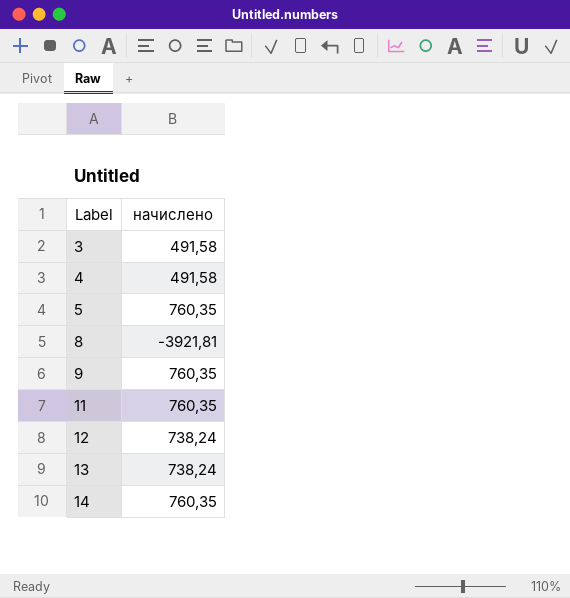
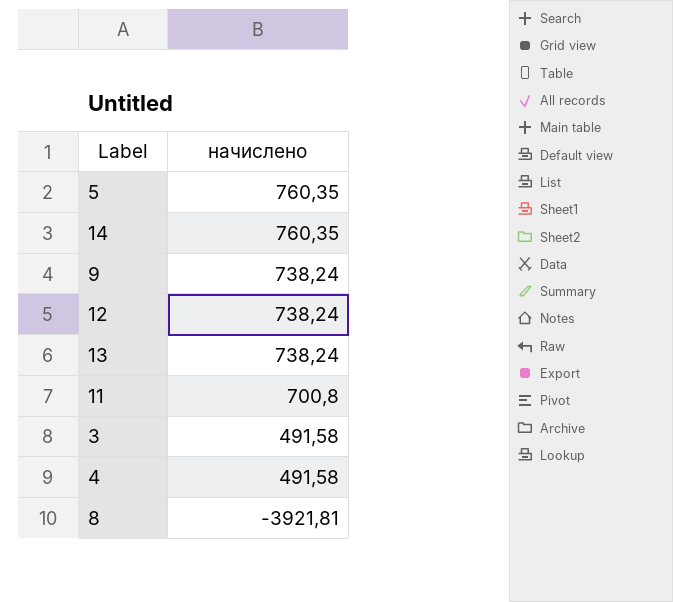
row order: Label ascending -> начислено descending
9 | начислено: 760,35 -> 738,24
11 | начислено: 760,35 -> 700,8

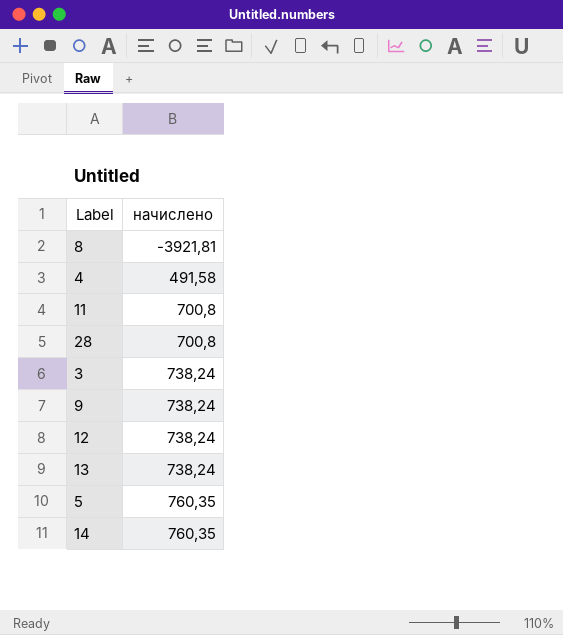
row order: начислено descending -> начислено ascending
row 28: none -> 700,8
3 | начислено: 491,58 -> 738,24

